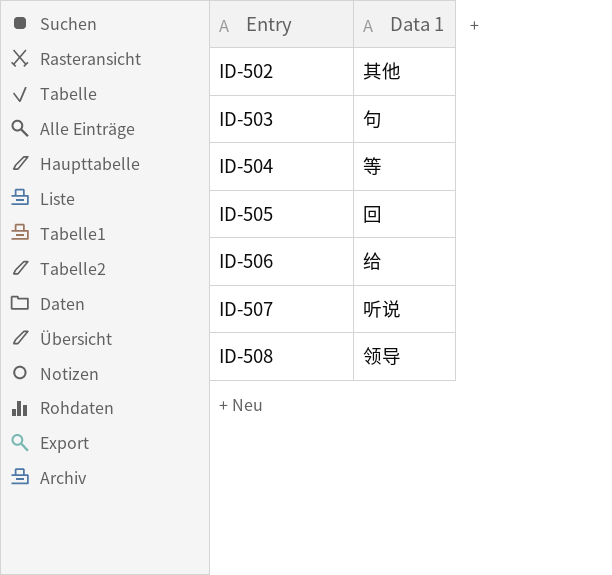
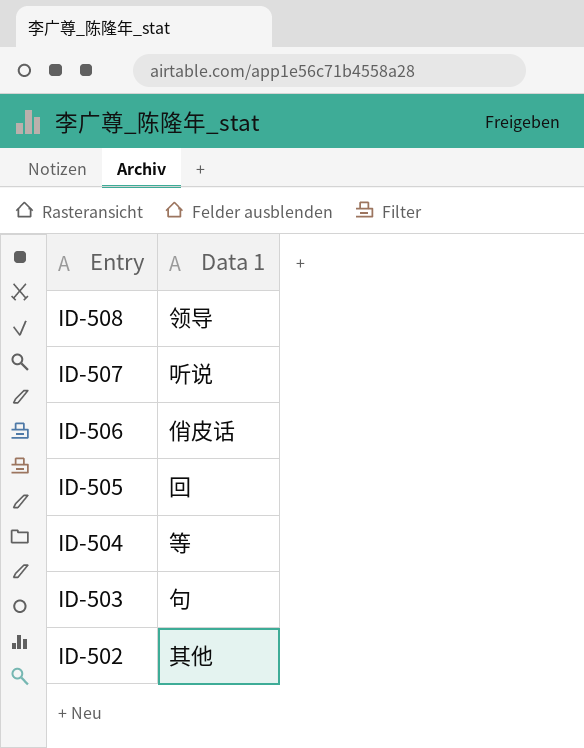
row order: Entry ascending -> Entry descending
ID-506 | Data 1: 给 -> 俏皮话

